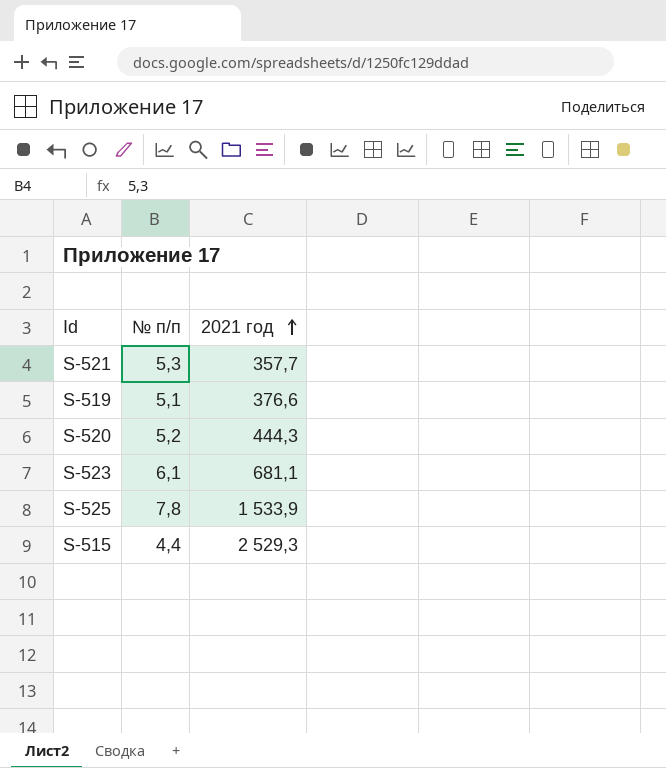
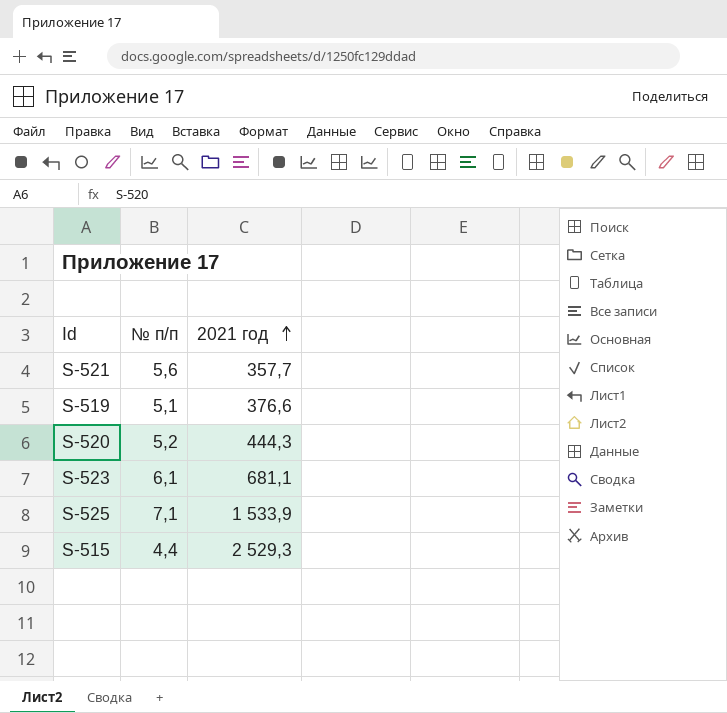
S-521 | № п/п: 5,3 -> 5,6
S-525 | № п/п: 7,8 -> 7,1

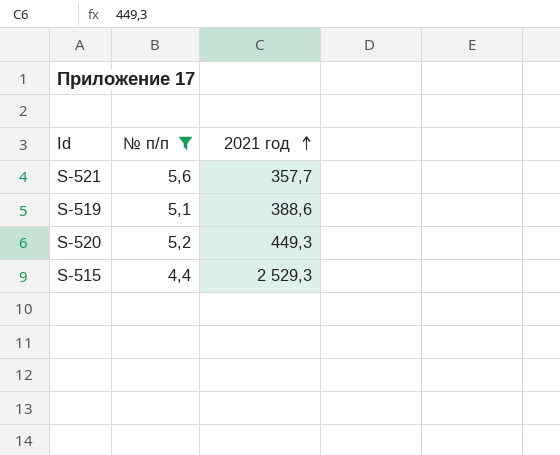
filter: none -> № п/п <= 5,6
S-519 | 2021 год: 376,6 -> 388,6
S-520 | 2021 год: 444,3 -> 449,3

